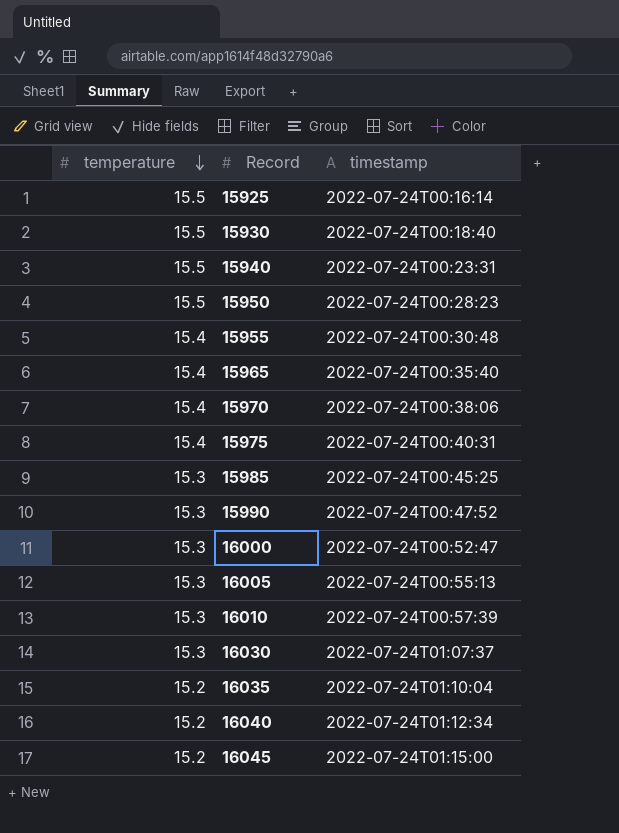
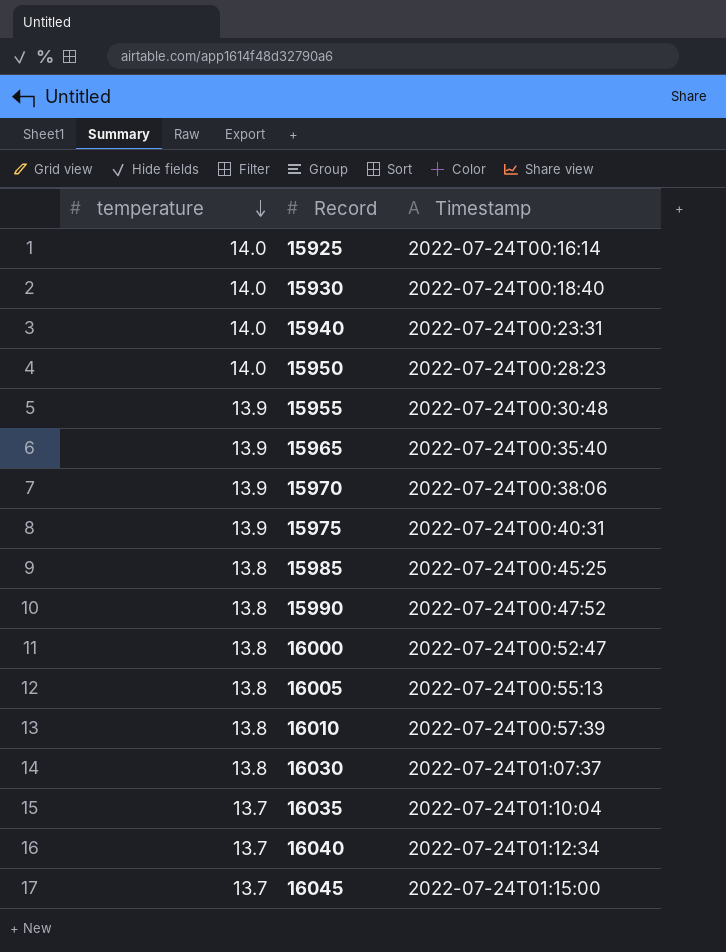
column name: timestamp -> Timestamp
15925 | temperature: 15.5 -> 14.0
15930 | temperature: 15.5 -> 14.0
15940 | temperature: 15.5 -> 14.0
15950 | temperature: 15.5 -> 14.0
15955 | temperature: 15.4 -> 13.9
15965 | temperature: 15.4 -> 13.9
15970 | temperature: 15.4 -> 13.9
15975 | temperature: 15.4 -> 13.9
15985 | temperature: 15.3 -> 13.8
15990 | temperature: 15.3 -> 13.8
16000 | temperature: 15.3 -> 13.8
16005 | temperature: 15.3 -> 13.8
16010 | temperature: 15.3 -> 13.8
16030 | temperature: 15.3 -> 13.8
16035 | temperature: 15.2 -> 13.7
16040 | temperature: 15.2 -> 13.7
16045 | temperature: 15.2 -> 13.7

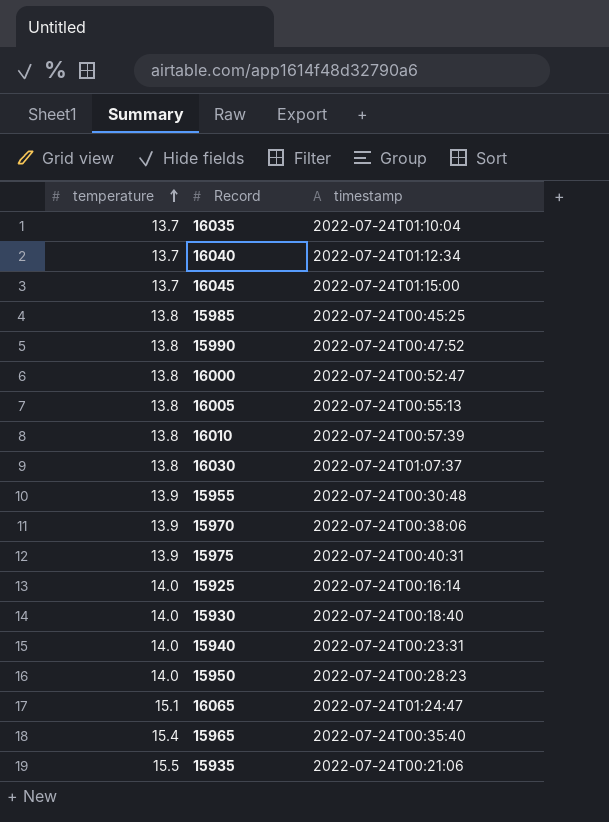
row order: temperature descending -> temperature ascending
column name: Timestamp -> timestamp
row 16065: none -> 15.1 | 2022-07-24T01:24:47
15965 | temperature: 13.9 -> 15.4
row 15935: none -> 15.5 | 2022-07-24T00:21:06

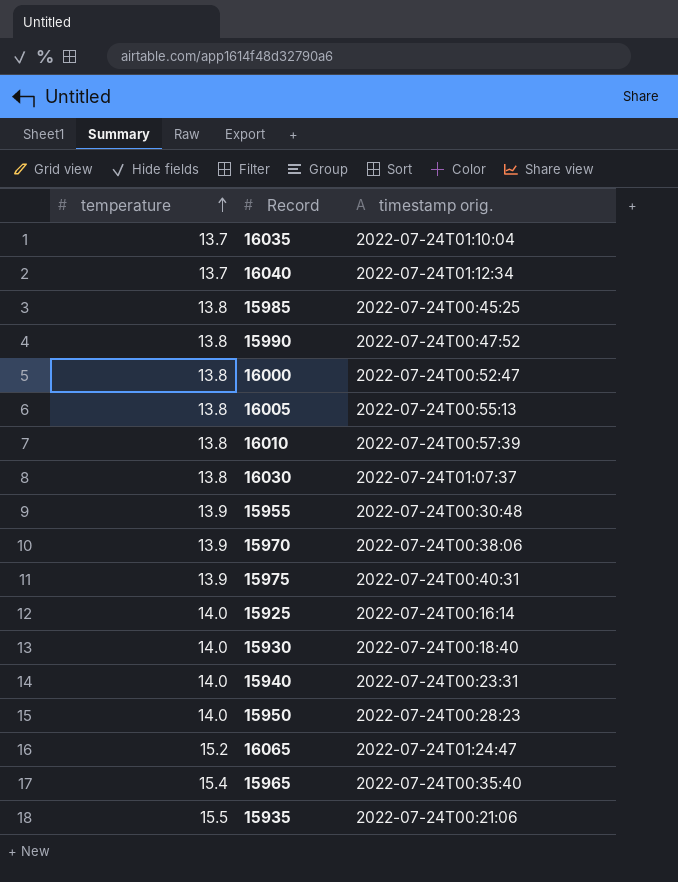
column name: timestamp -> timestamp orig.
row 16045: 13.7 | 2022-07-24T01:15:00 -> none
16065 | temperature: 15.1 -> 15.2

